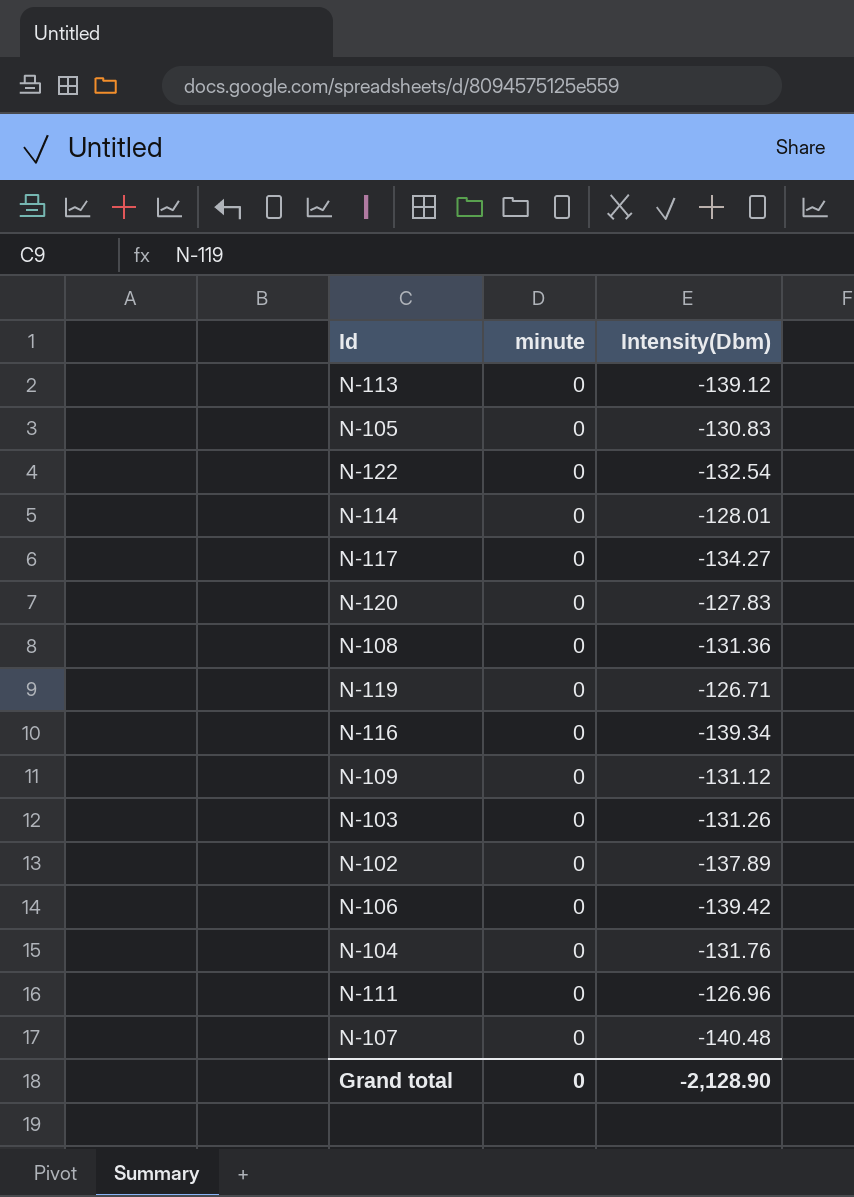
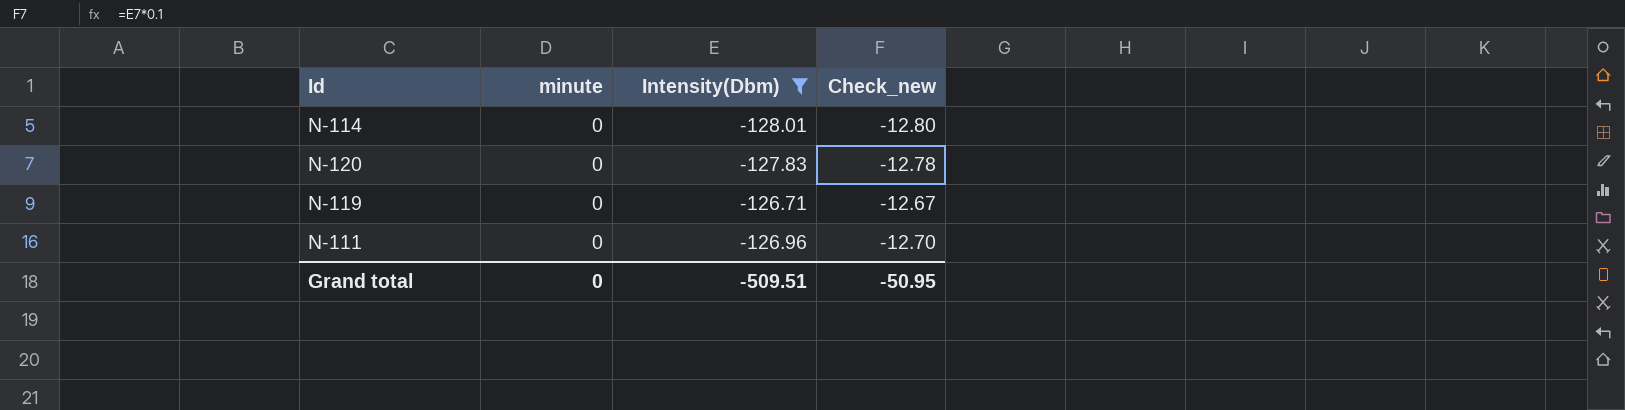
filter: none -> Intensity(Dbm) >= -128.01
column Check_new | formula: none -> [Intensity(Dbm)] * 0.1
Grand total | Intensity(Dbm): -2,128.90 -> -509.51

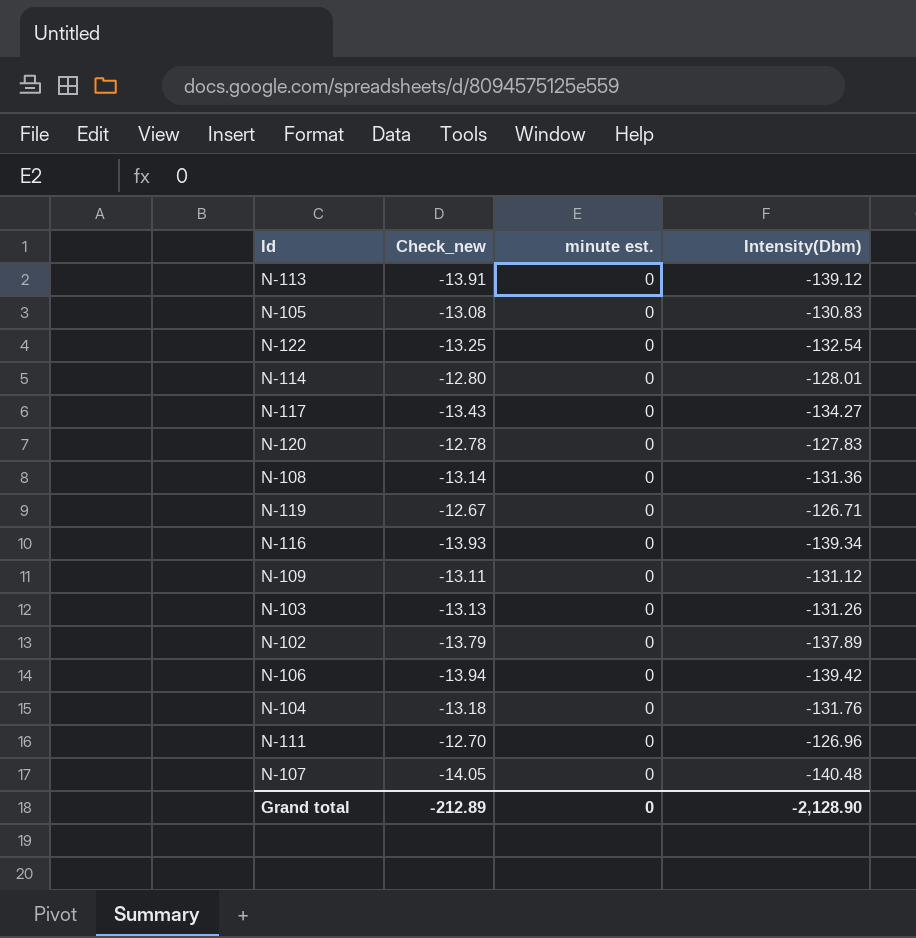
filter: Intensity(Dbm) >= -128.01 -> none
column Check_new | position: 4 -> 2
column name: minute -> minute est.
Grand total | Check_new: -50.95 -> -212.89
Grand total | Intensity(Dbm): -509.51 -> -2,128.90

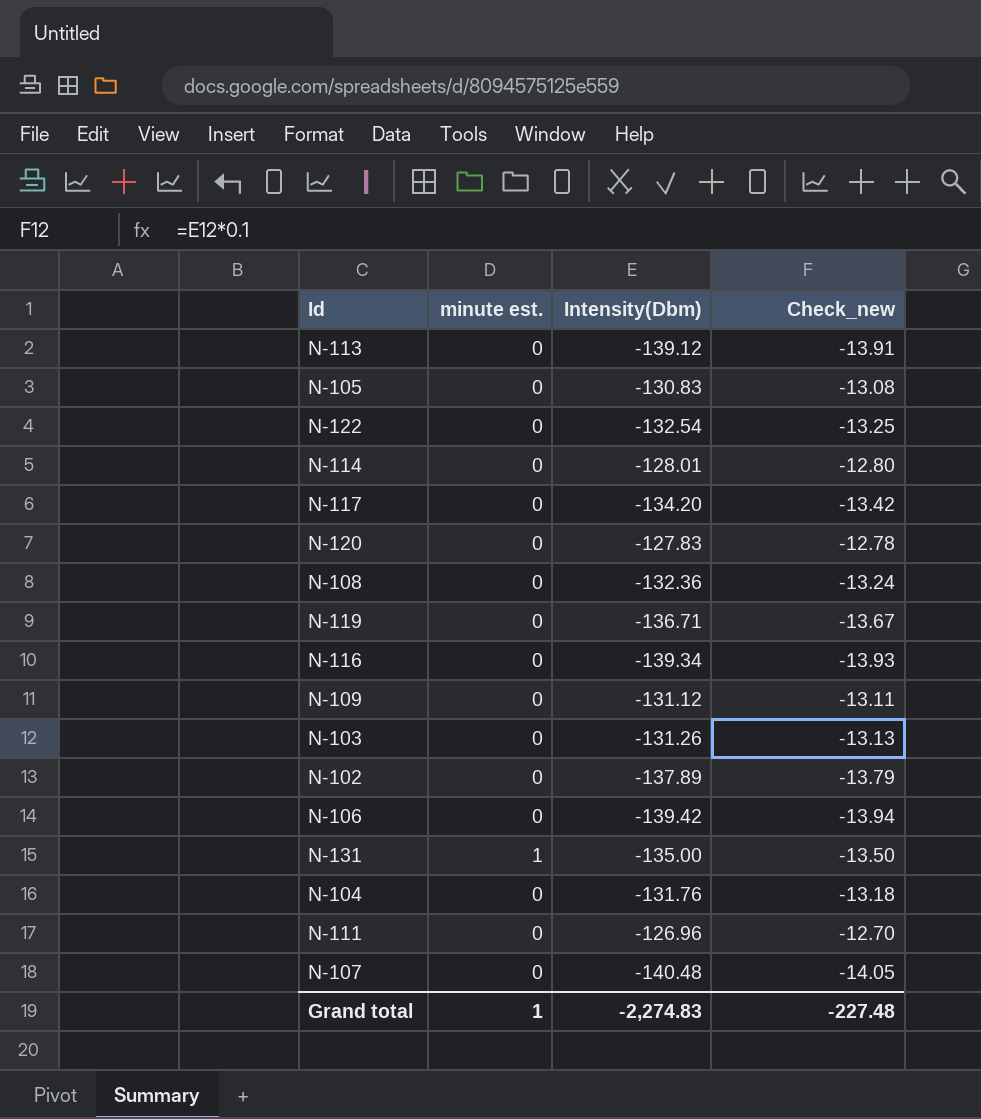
column Check_new | position: 2 -> 4
N-117 | Intensity(Dbm): -134.27 -> -134.20
N-117 | Check_new: -13.43 -> -13.42
N-108 | Intensity(Dbm): -131.36 -> -132.36
N-108 | Check_new: -13.14 -> -13.24
N-119 | Intensity(Dbm): -126.71 -> -136.71
N-119 | Check_new: -12.67 -> -13.67
row N-131: none -> 1 | -135.00 | -13.50
Grand total | minute est.: 0 -> 1
Grand total | Intensity(Dbm): -2,128.90 -> -2,274.83
Grand total | Check_new: -212.89 -> -227.48

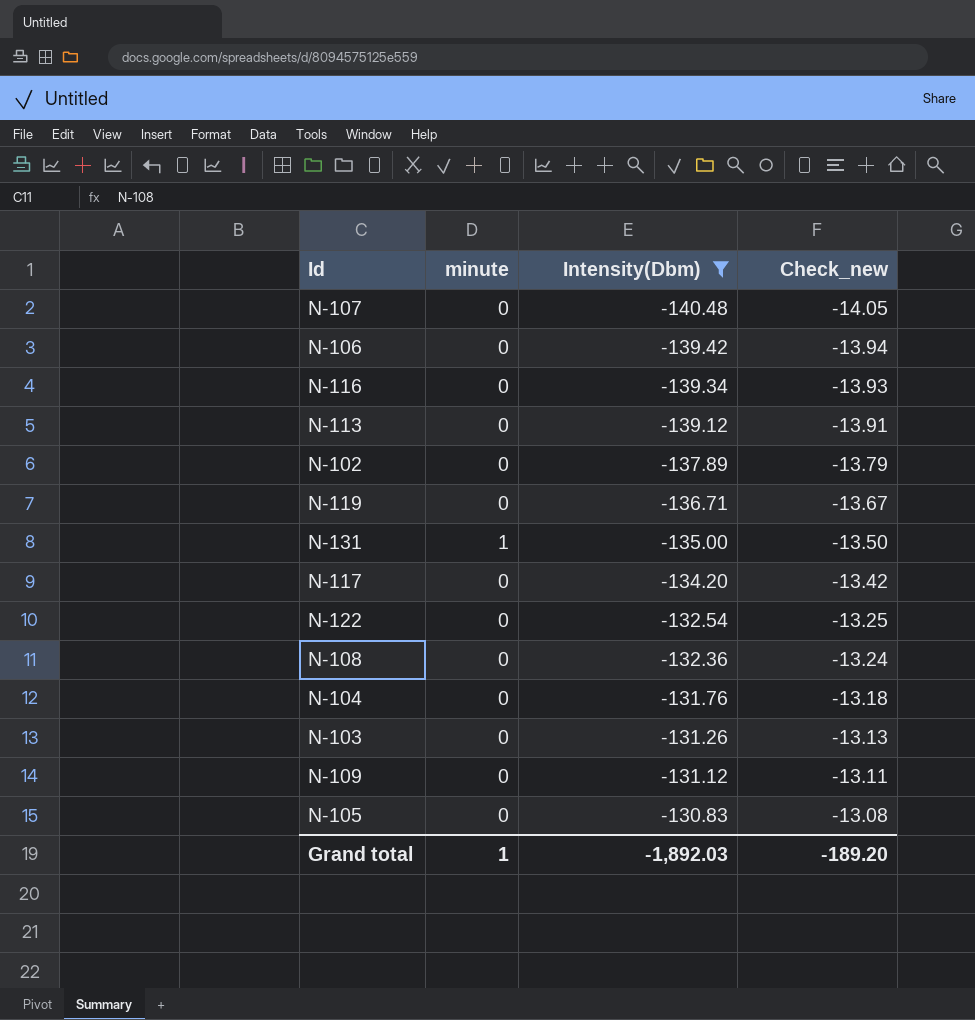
filter: none -> Intensity(Dbm) <= -130.83
row order: none -> Intensity(Dbm) ascending
column name: minute est. -> minute
Grand total | Intensity(Dbm): -2,274.83 -> -1,892.03
Grand total | Check_new: -227.48 -> -189.20

